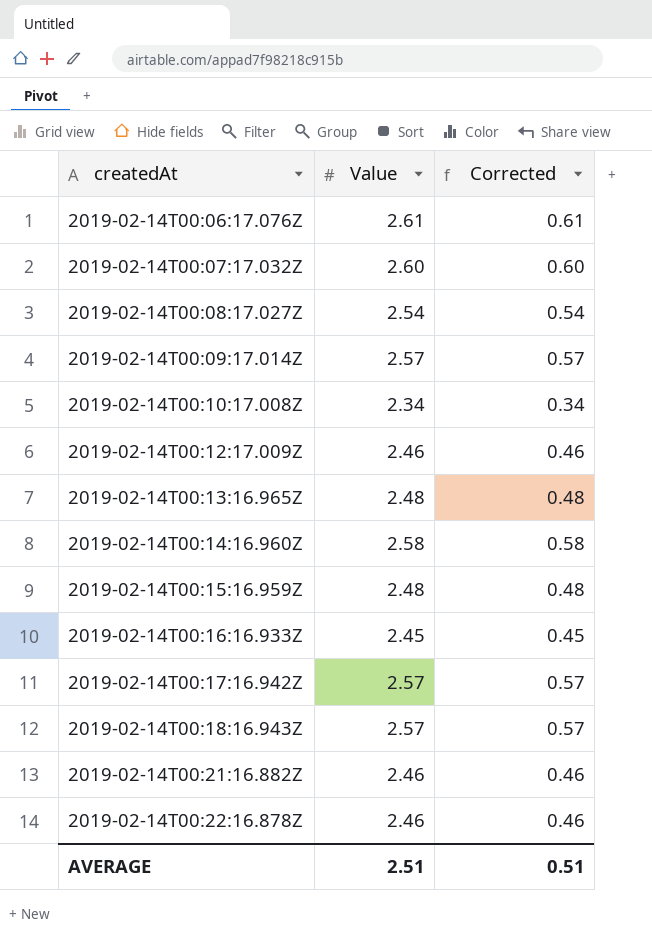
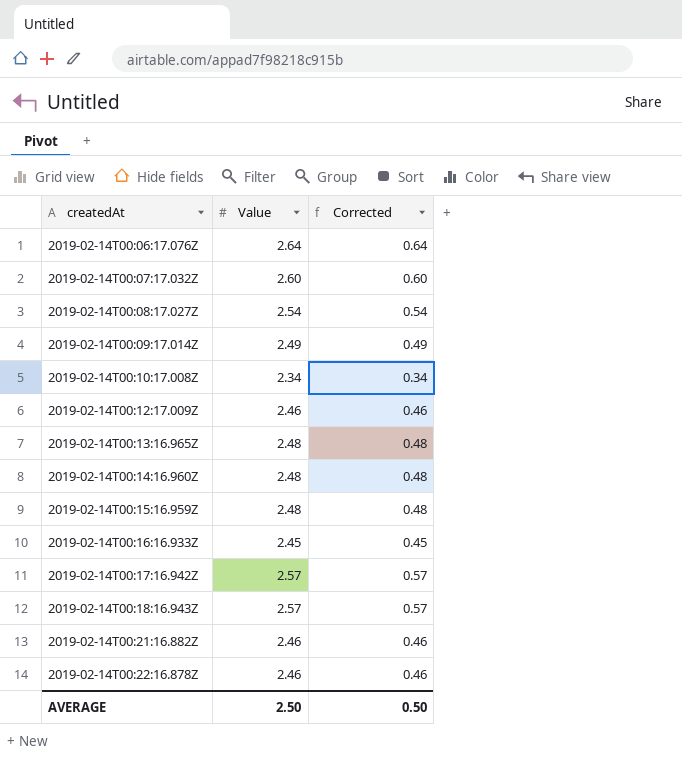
2019-02-14T00:06:17.076Z | Value: 2.61 -> 2.64
2019-02-14T00:06:17.076Z | Corrected: 0.61 -> 0.64
2019-02-14T00:09:17.014Z | Value: 2.57 -> 2.49
2019-02-14T00:09:17.014Z | Corrected: 0.57 -> 0.49
2019-02-14T00:14:16.960Z | Value: 2.58 -> 2.48
2019-02-14T00:14:16.960Z | Corrected: 0.58 -> 0.48
AVERAGE | Value: 2.51 -> 2.50
AVERAGE | Corrected: 0.51 -> 0.50

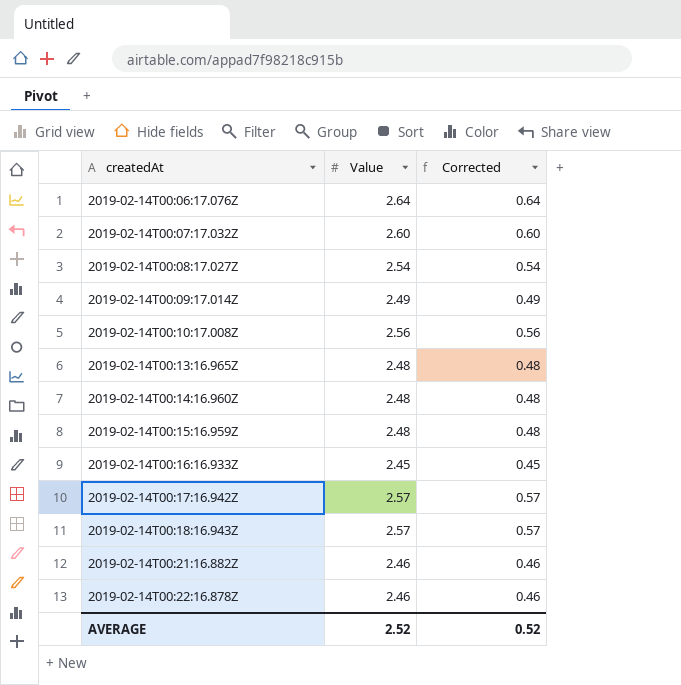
row 2019-02-14T00:12:17.009Z: 2.46 | 0.46 -> none
2019-02-14T00:10:17.008Z | Value: 2.34 -> 2.56
2019-02-14T00:10:17.008Z | Corrected: 0.34 -> 0.56
AVERAGE | Value: 2.50 -> 2.52
AVERAGE | Corrected: 0.50 -> 0.52

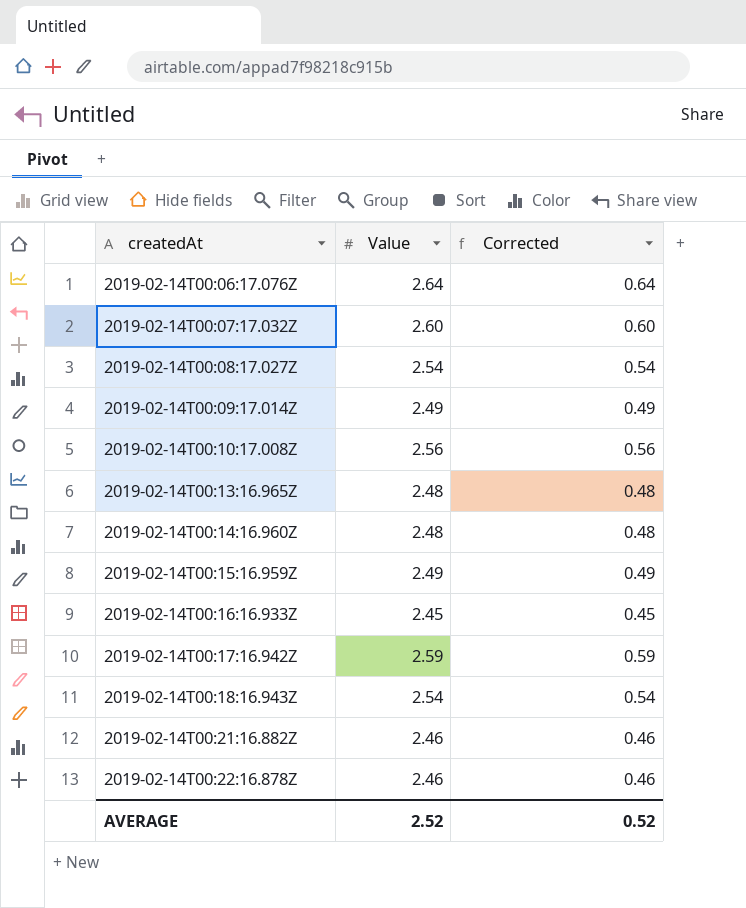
2019-02-14T00:15:16.959Z | Value: 2.48 -> 2.49
2019-02-14T00:15:16.959Z | Corrected: 0.48 -> 0.49
2019-02-14T00:17:16.942Z | Value: 2.57 -> 2.59
2019-02-14T00:17:16.942Z | Corrected: 0.57 -> 0.59
2019-02-14T00:18:16.943Z | Value: 2.57 -> 2.54
2019-02-14T00:18:16.943Z | Corrected: 0.57 -> 0.54

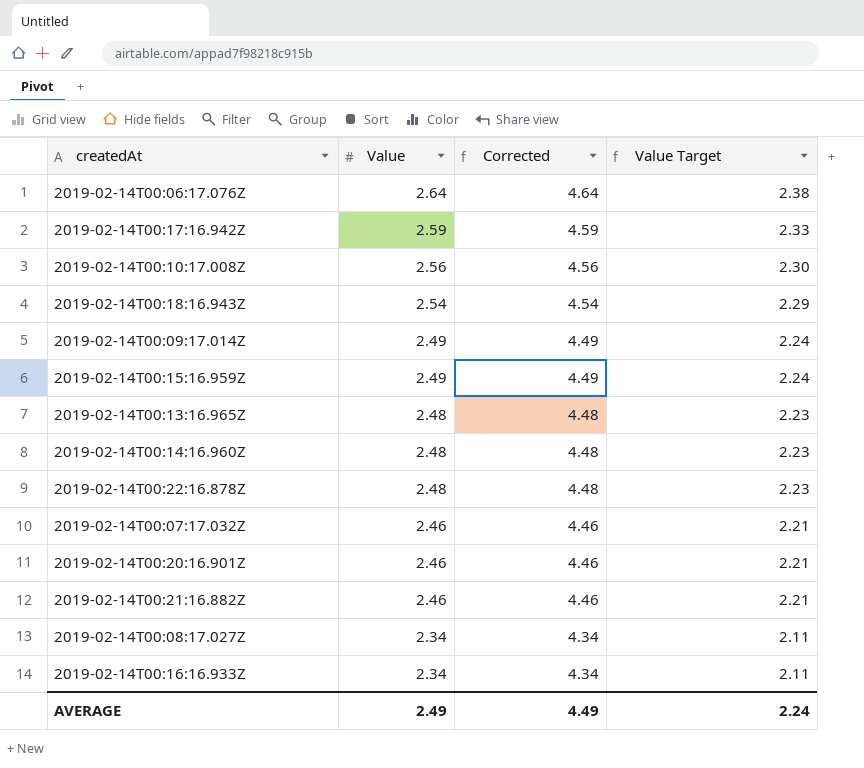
row order: createdAt ascending -> Value descending
column Corrected | formula: [Value] - 2 -> [Value] + 2
column Value Target | formula: none -> [Value] * 0.9
2019-02-14T00:22:16.878Z | Value: 2.46 -> 2.48
2019-02-14T00:07:17.032Z | Value: 2.60 -> 2.46
row 2019-02-14T00:20:16.901Z: none -> 2.46 | 4.46 | 2.21
2019-02-14T00:08:17.027Z | Value: 2.54 -> 2.34
2019-02-14T00:16:16.933Z | Value: 2.45 -> 2.34
AVERAGE | Value: 2.52 -> 2.49
AVERAGE | Corrected: 0.52 -> 4.49

